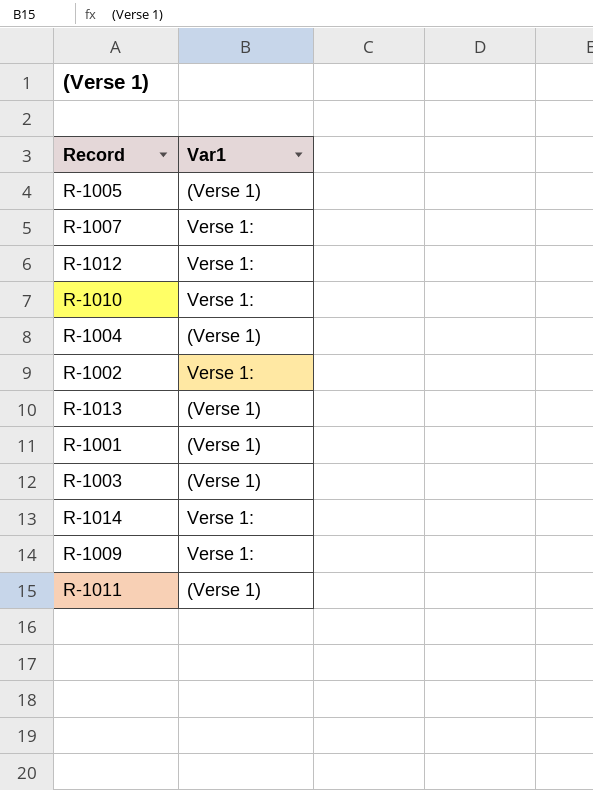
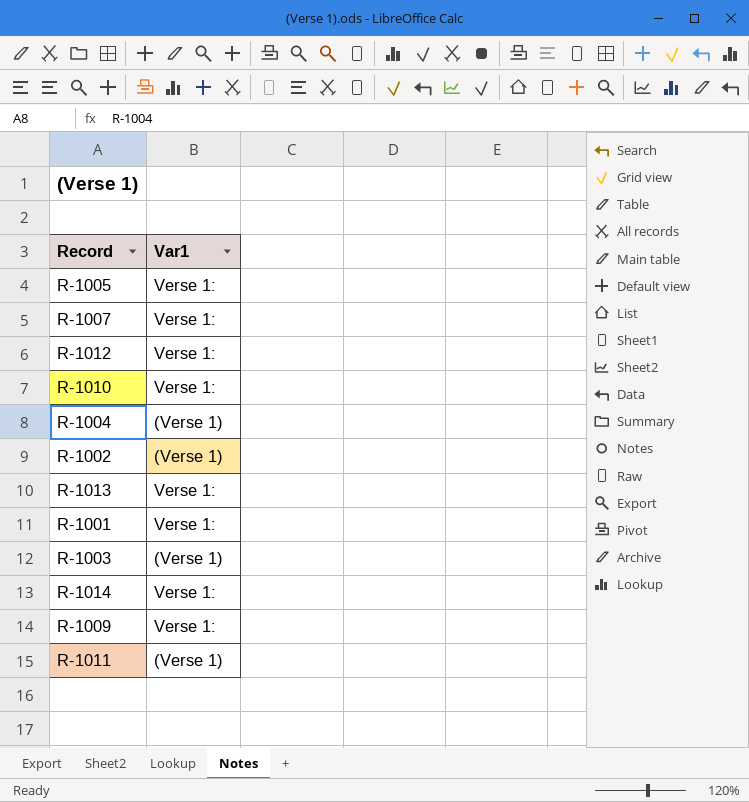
R-1005 | Var1: (Verse 1) -> Verse 1:
R-1002 | Var1: Verse 1: -> (Verse 1)
R-1013 | Var1: (Verse 1) -> Verse 1:
R-1001 | Var1: (Verse 1) -> Verse 1:

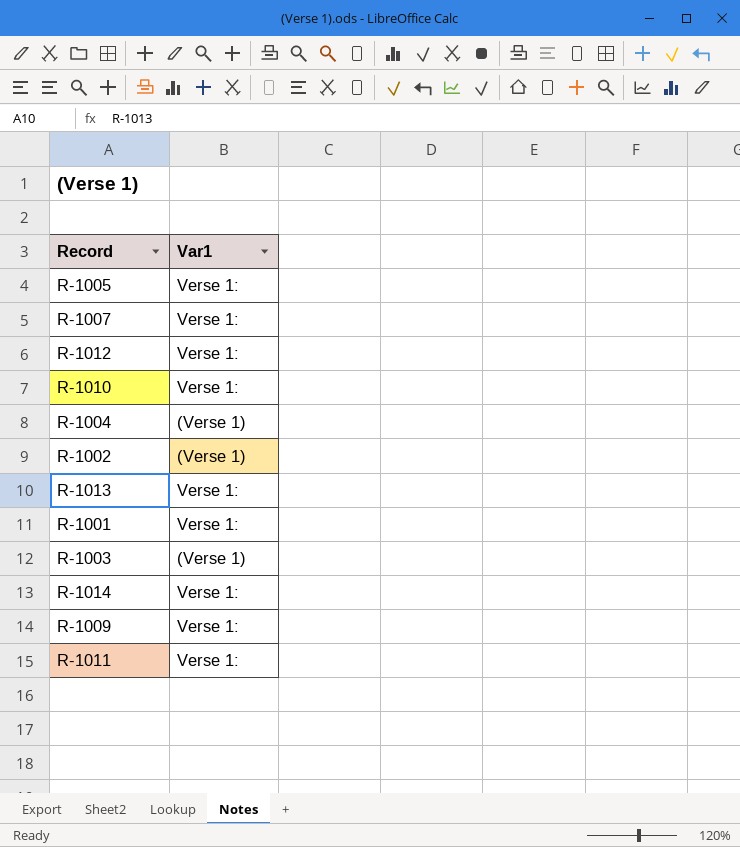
R-1011 | Var1: (Verse 1) -> Verse 1:

